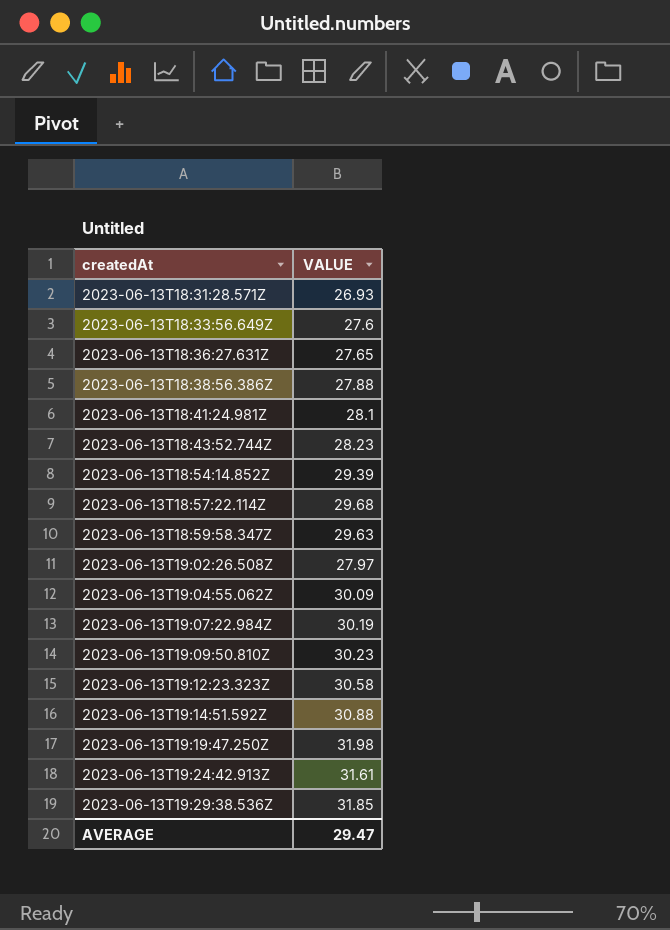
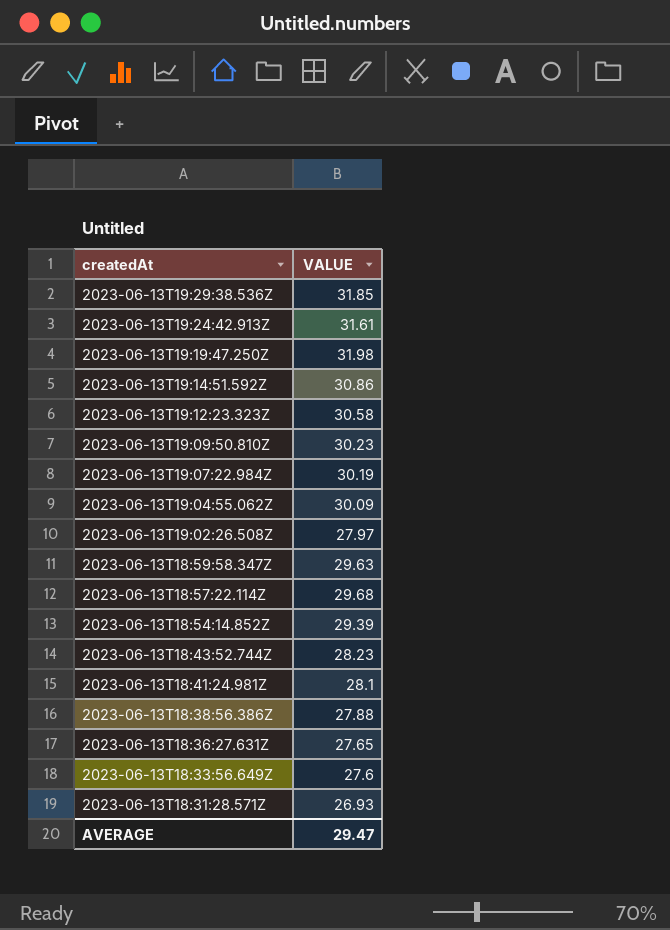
row order: createdAt ascending -> createdAt descending
2023-06-13T19:14:51.592Z | VALUE: 30.88 -> 30.86

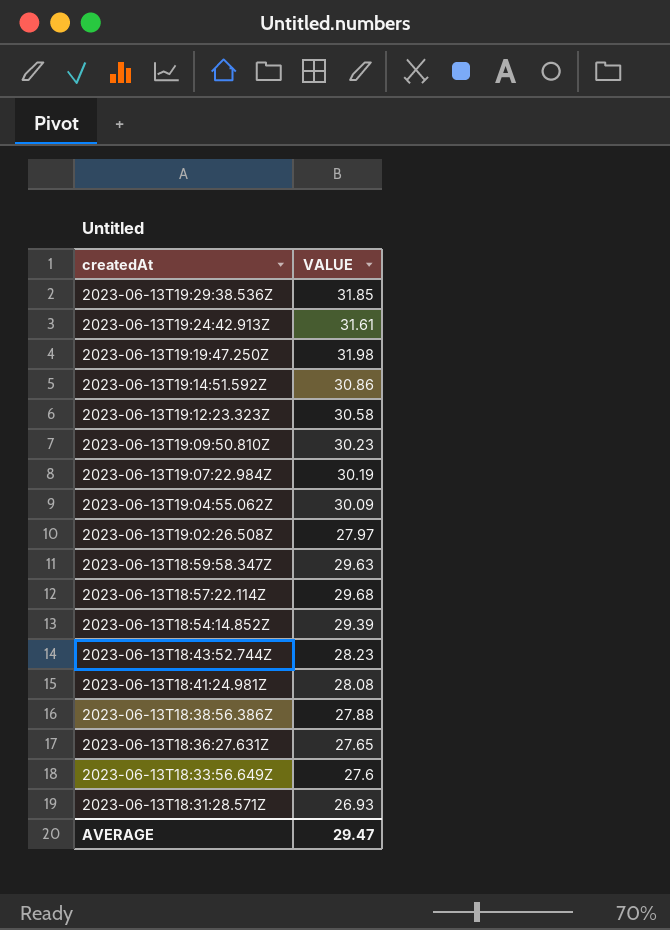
2023-06-13T18:41:24.981Z | VALUE: 28.1 -> 28.08

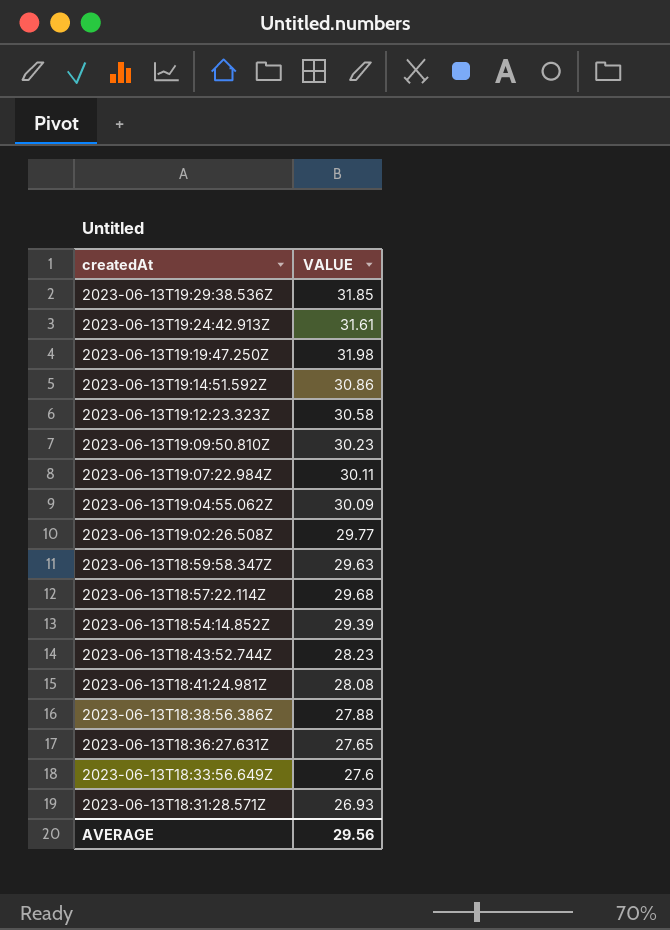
2023-06-13T19:07:22.984Z | VALUE: 30.19 -> 30.11
2023-06-13T19:02:26.508Z | VALUE: 27.97 -> 29.77
AVERAGE | VALUE: 29.47 -> 29.56

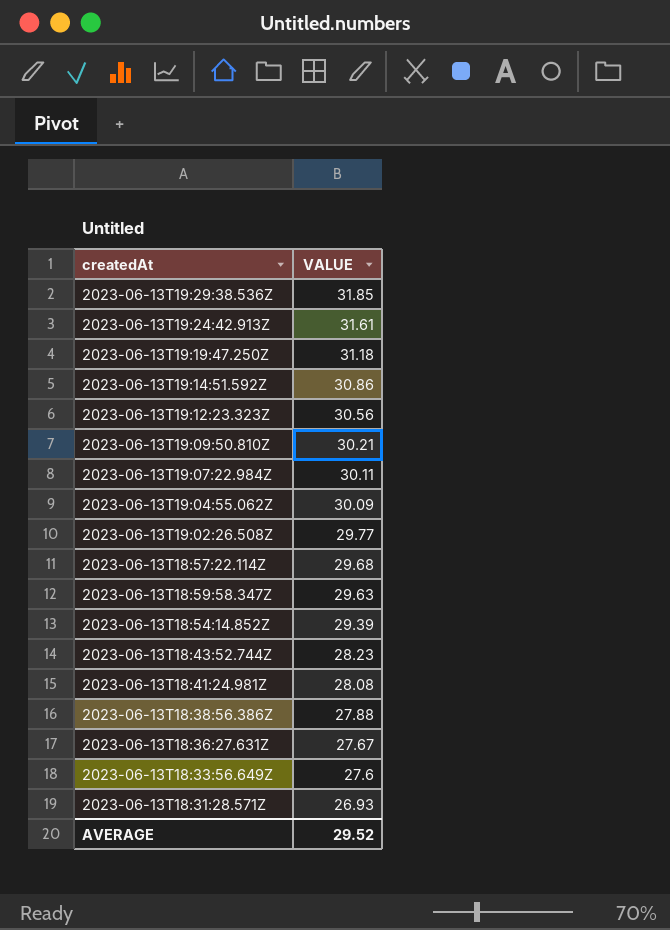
row order: createdAt descending -> VALUE descending
2023-06-13T19:19:47.250Z | VALUE: 31.98 -> 31.18
2023-06-13T19:12:23.323Z | VALUE: 30.58 -> 30.56
2023-06-13T19:09:50.810Z | VALUE: 30.23 -> 30.21
2023-06-13T18:36:27.631Z | VALUE: 27.65 -> 27.67
AVERAGE | VALUE: 29.56 -> 29.52

